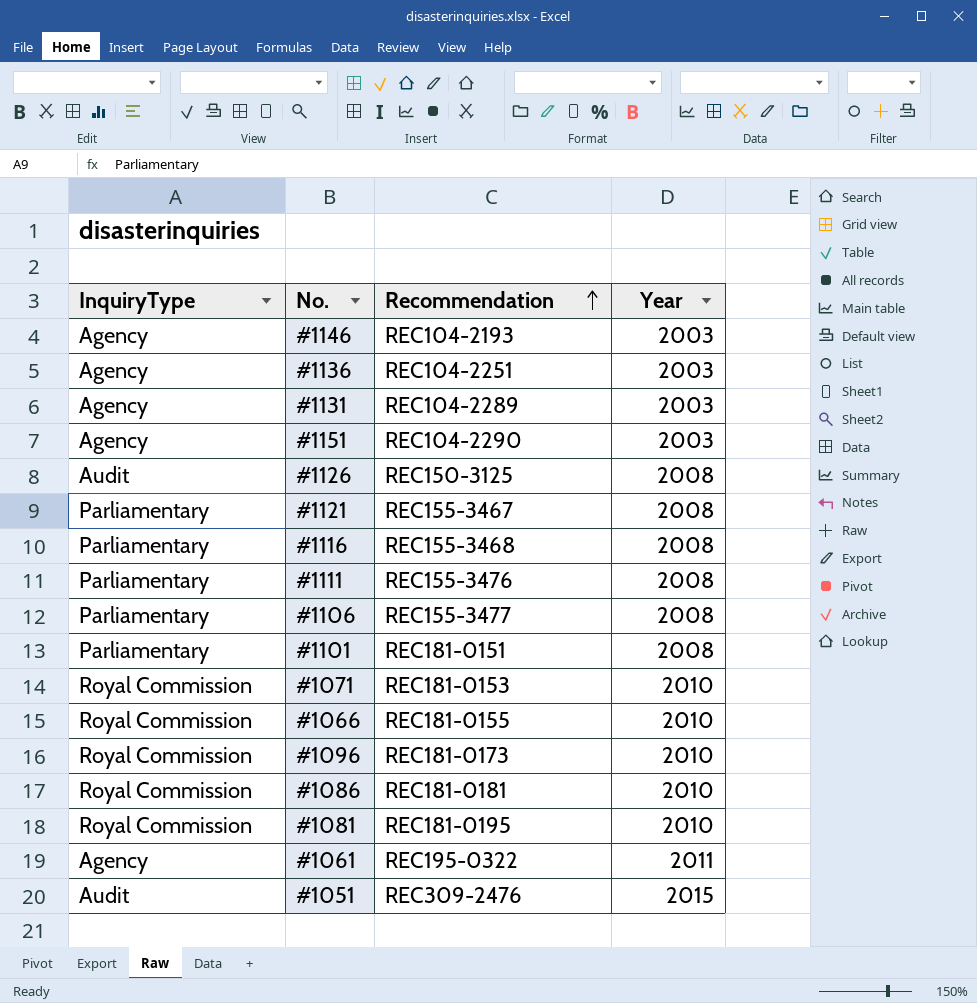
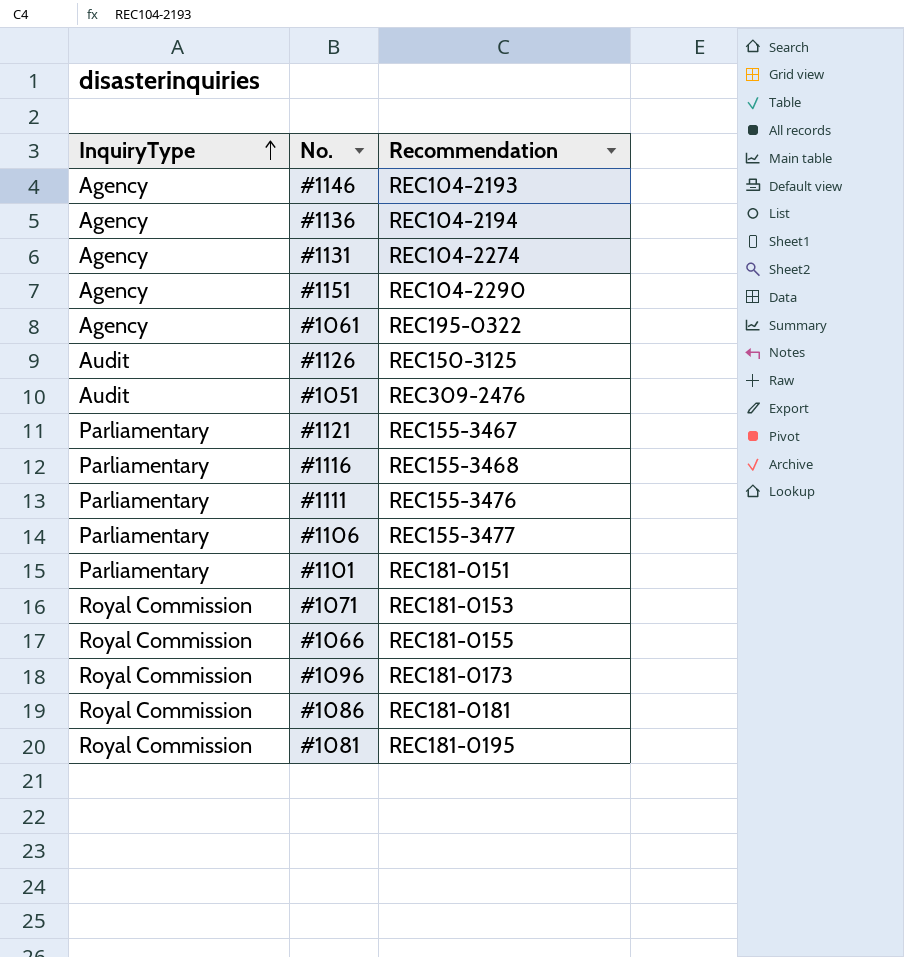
row order: Recommendation ascending -> InquiryType ascending
column Year | position: 4 -> none
#1136 | Recommendation: REC104-2251 -> REC104-2194
#1131 | Recommendation: REC104-2289 -> REC104-2274

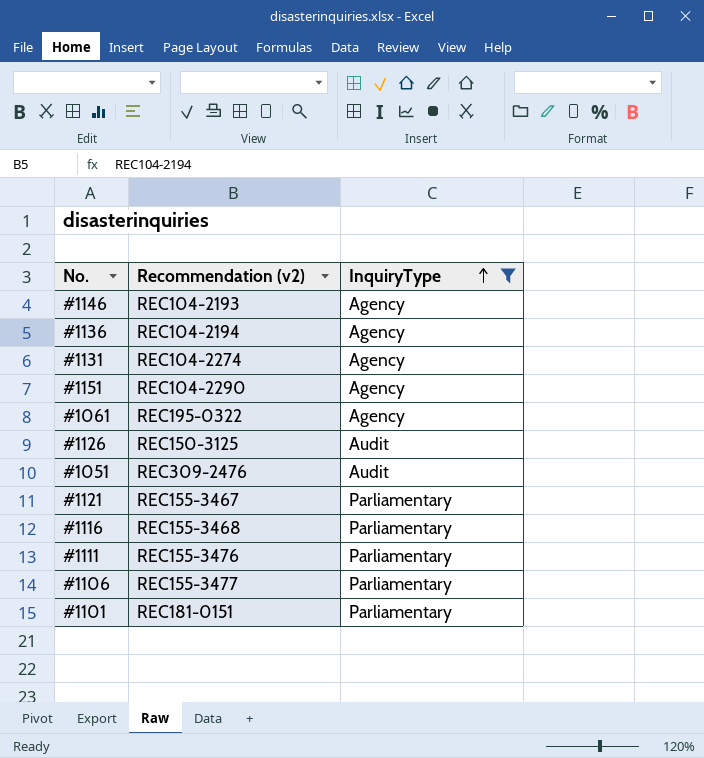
filter: none -> InquiryType != Royal Commission
column name: Recommendation -> Recommendation (v2)
column InquiryType | position: 1 -> 3

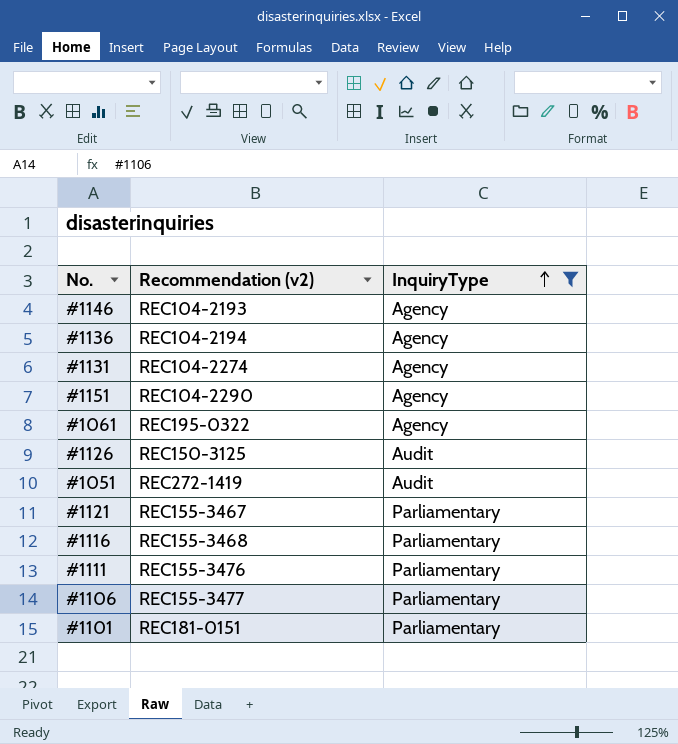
#1051 | Recommendation (v2): REC309-2476 -> REC272-1419

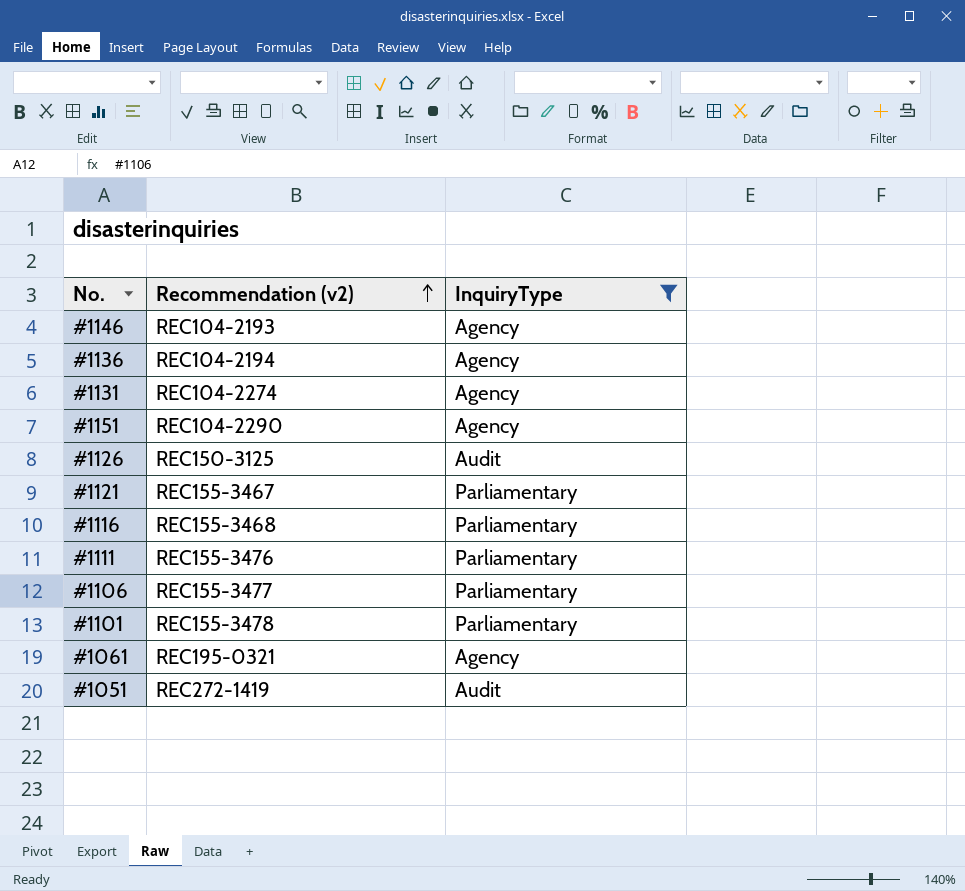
row order: InquiryType ascending -> Recommendation (v2) ascending
#1101 | Recommendation (v2): REC181-0151 -> REC155-3478
#1061 | Recommendation (v2): REC195-0322 -> REC195-0321

